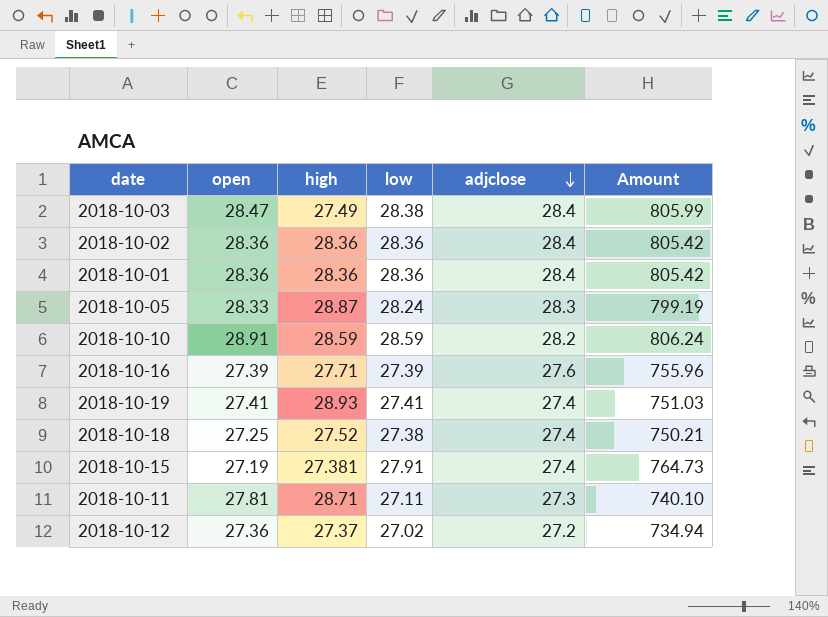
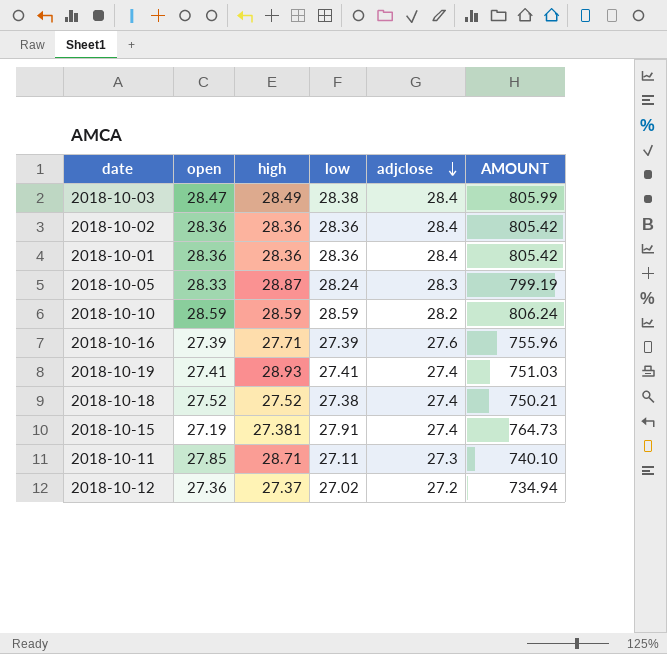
column name: Amount -> AMOUNT
2018-10-03 | high: 27.49 -> 28.49
2018-10-10 | open: 28.91 -> 28.59
2018-10-18 | open: 27.25 -> 27.52
2018-10-11 | open: 27.81 -> 27.85

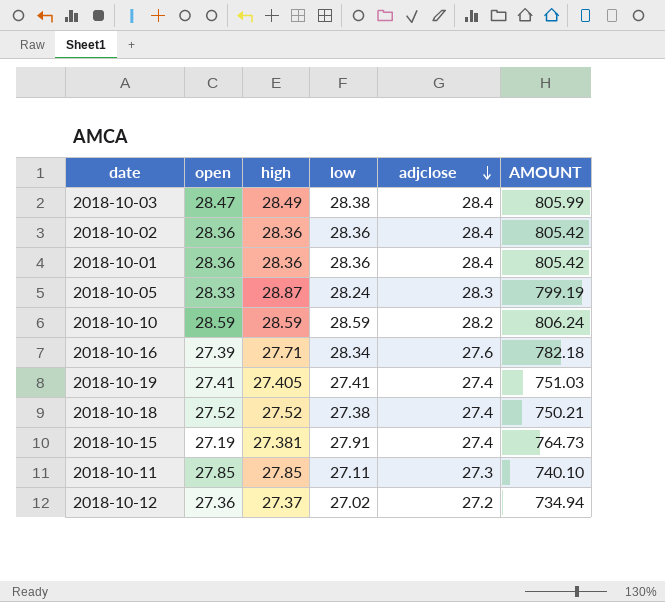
2018-10-16 | low: 27.39 -> 28.34
2018-10-16 | AMOUNT: 755.96 -> 782.18
2018-10-19 | high: 28.93 -> 27.405
2018-10-11 | high: 28.71 -> 27.85

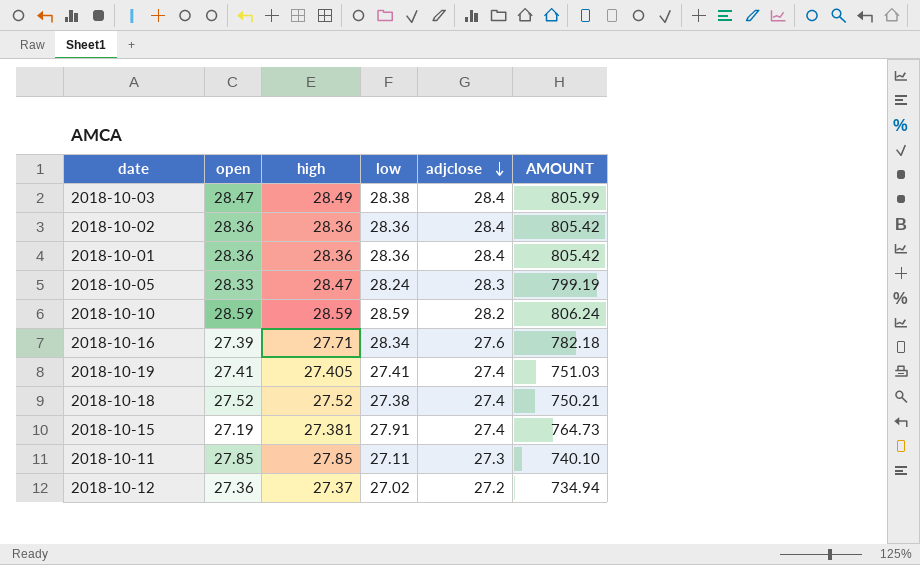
2018-10-05 | high: 28.87 -> 28.47

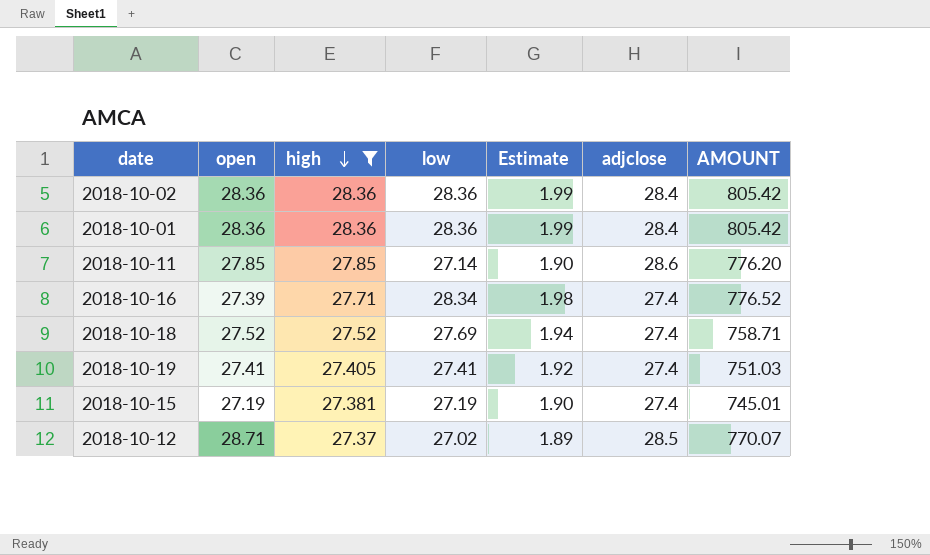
filter: none -> high <= 28.36
row order: adjclose descending -> high descending
column Estimate | formula: none -> [low] * 0.07
2018-10-11 | low: 27.11 -> 27.14
2018-10-11 | adjclose: 27.3 -> 28.6
2018-10-11 | AMOUNT: 740.10 -> 776.20
2018-10-16 | adjclose: 27.6 -> 27.4
2018-10-16 | AMOUNT: 782.18 -> 776.52
2018-10-18 | low: 27.38 -> 27.69
2018-10-18 | AMOUNT: 750.21 -> 758.71
2018-10-15 | low: 27.91 -> 27.19
2018-10-15 | AMOUNT: 764.73 -> 745.01
2018-10-12 | open: 27.36 -> 28.71
2018-10-12 | adjclose: 27.2 -> 28.5
2018-10-12 | AMOUNT: 734.94 -> 770.07

